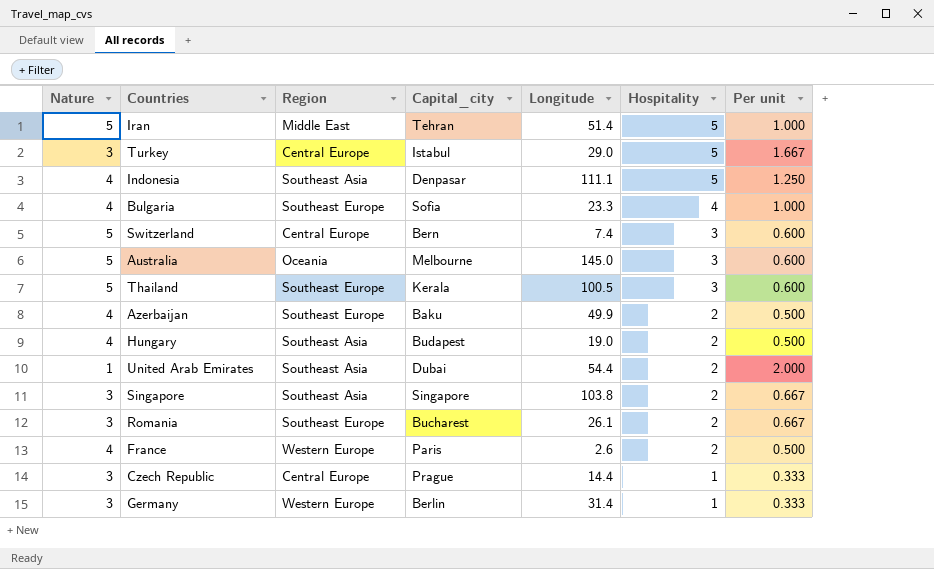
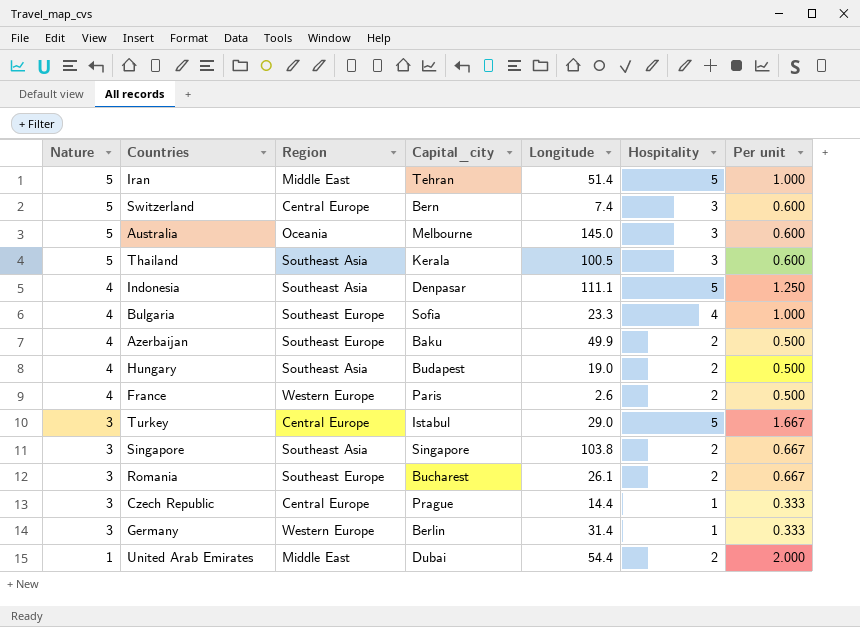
row order: Hospitality descending -> Nature descending
Thailand | Region: Southeast Europe -> Southeast Asia
United Arab Emirates | Region: Southeast Asia -> Middle East

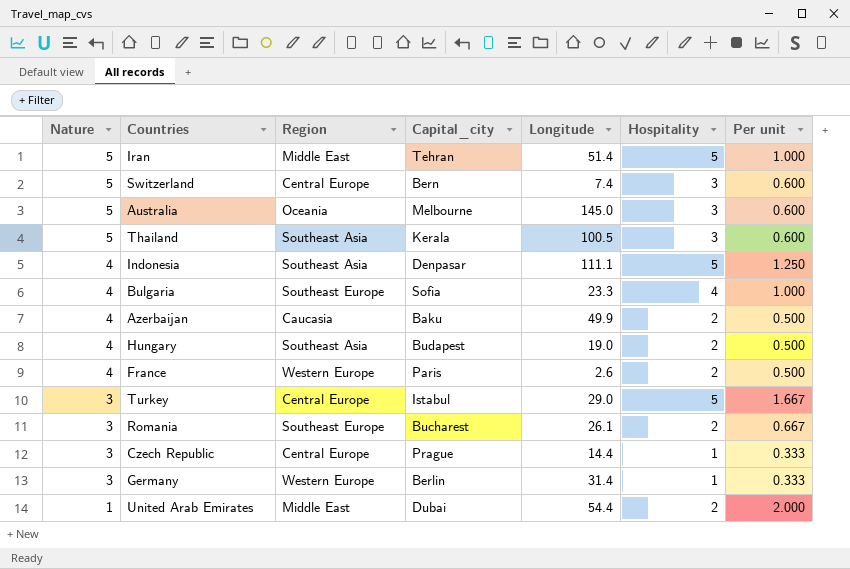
row Singapore: 3 | Southeast Asia | Singapore | 103.8 | 2 | 0.667 -> none
Azerbaijan | Region: Southeast Europe -> Caucasia

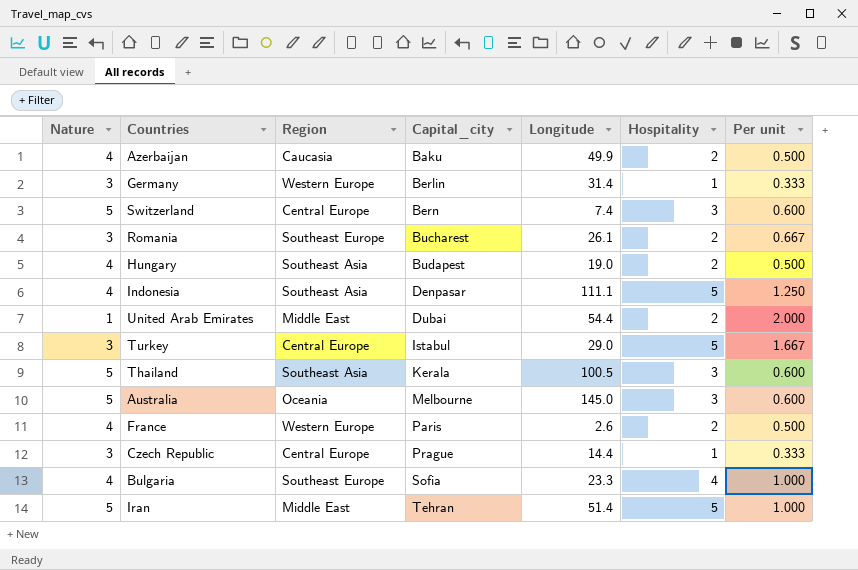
row order: Nature descending -> Capital_city ascending

